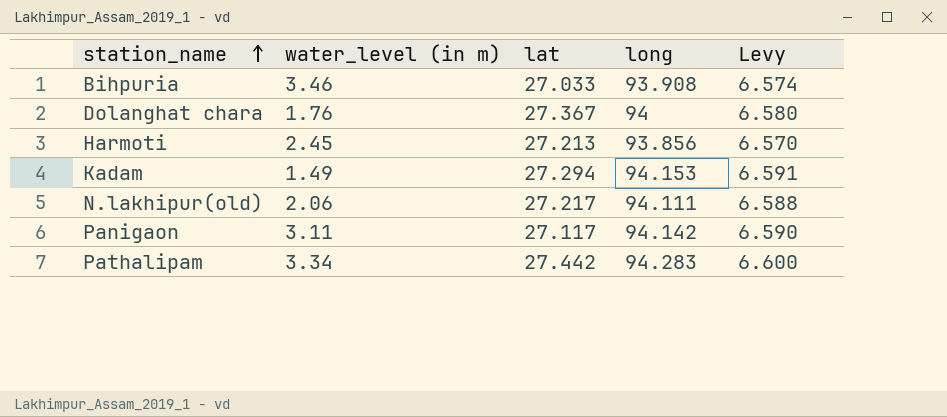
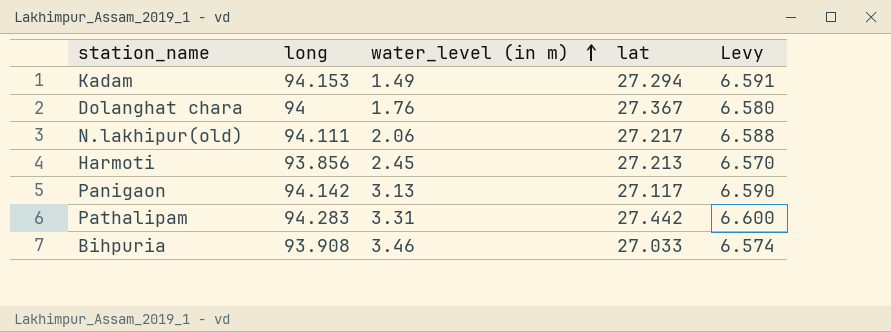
row order: station_name ascending -> water_level (in m) ascending
column long | position: 4 -> 2
Panigaon | water_level (in m): 3.11 -> 3.13
Pathalipam | water_level (in m): 3.34 -> 3.31

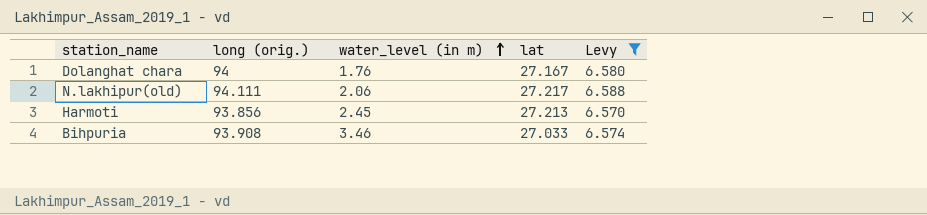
filter: none -> Levy <= 6.588
column name: long -> long (orig.)
Dolanghat chara | lat: 27.367 -> 27.167

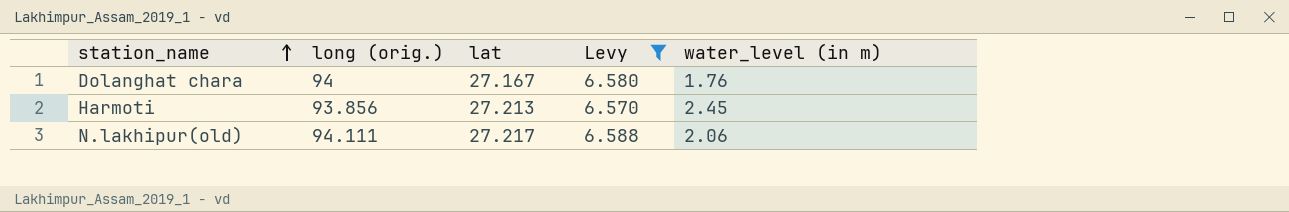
row order: water_level (in m) ascending -> station_name ascending
column water_level (in m) | position: 3 -> 5
row Bihpuria: 93.908 | 3.46 | 27.033 | 6.574 -> none

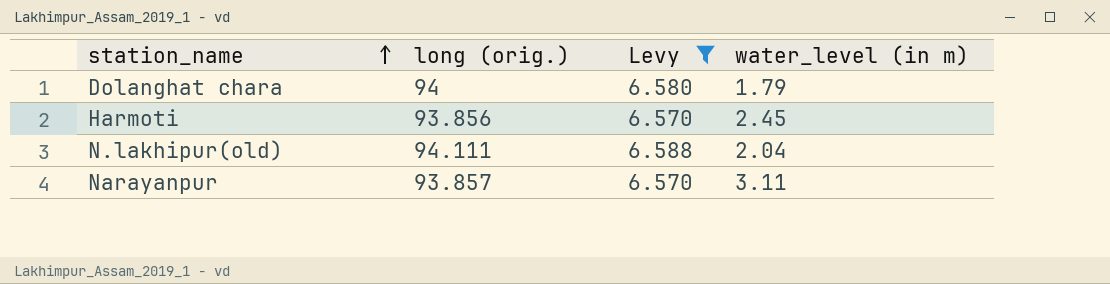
column lat | position: 3 -> none
Dolanghat chara | water_level (in m): 1.76 -> 1.79
N.lakhipur(old) | water_level (in m): 2.06 -> 2.04
row Narayanpur: none -> 93.857 | 6.570 | 3.11

